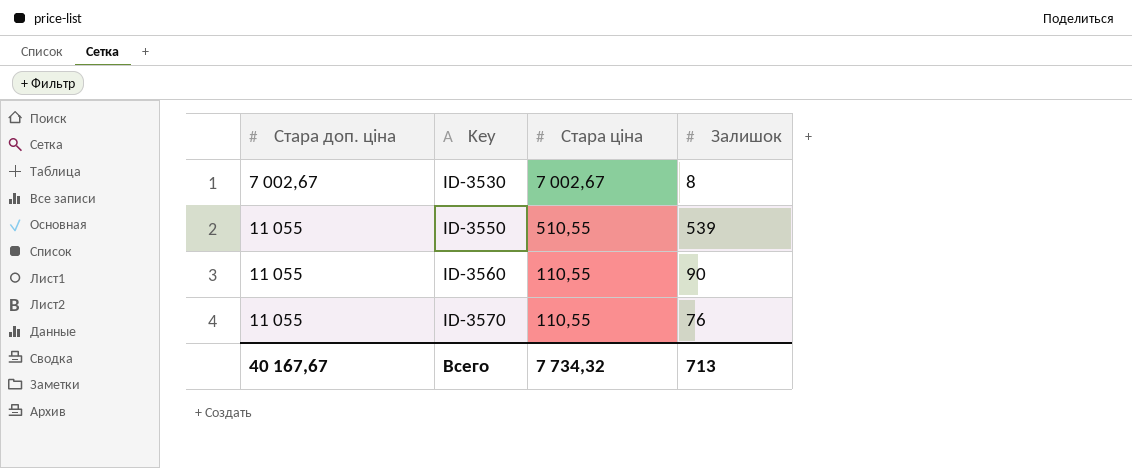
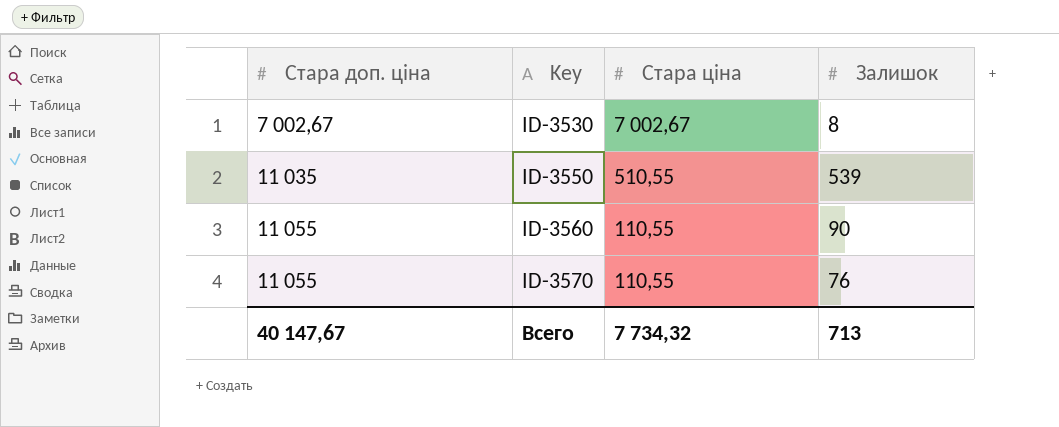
ID-3550 | Стара доп. ціна: 11 055 -> 11 035
Всего | Стара доп. ціна: 40 167,67 -> 40 147,67

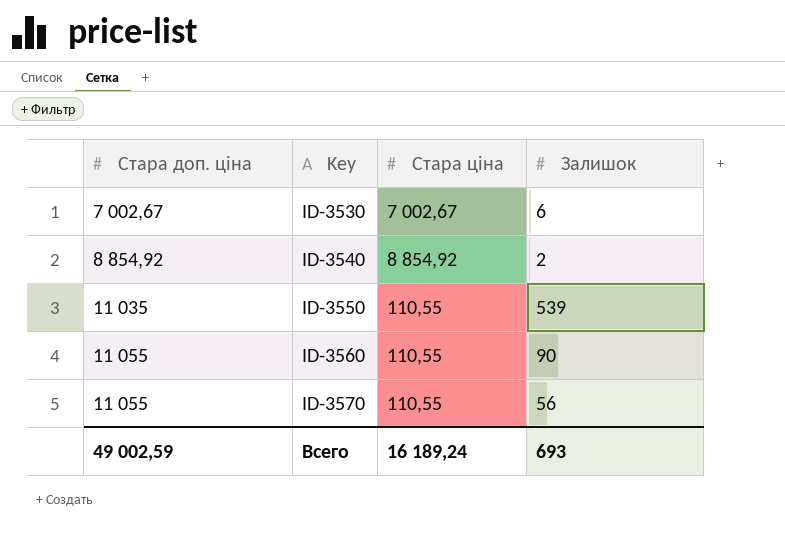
ID-3530 | Залишок: 8 -> 6
row ID-3540: none -> 8 854,92 | 8 854,92 | 2
ID-3550 | Стара ціна: 510,55 -> 110,55
ID-3570 | Залишок: 76 -> 56
Всего | Стара доп. ціна: 40 147,67 -> 49 002,59
Всего | Стара ціна: 7 734,32 -> 16 189,24
Всего | Залишок: 713 -> 693

